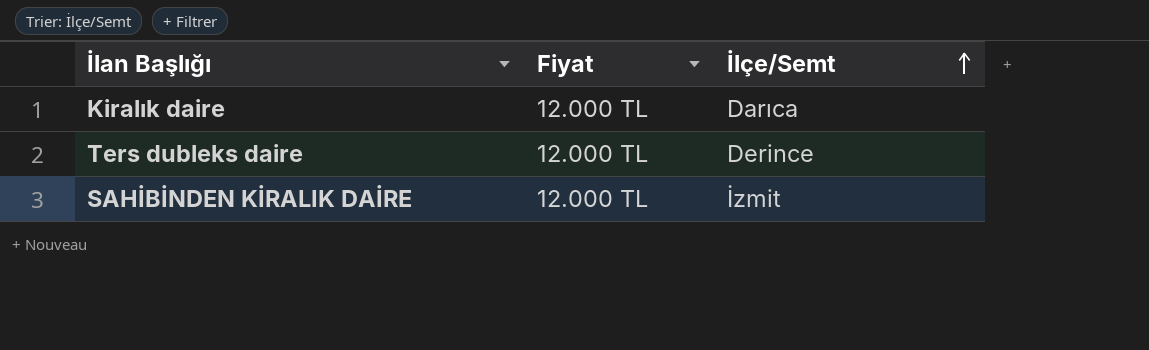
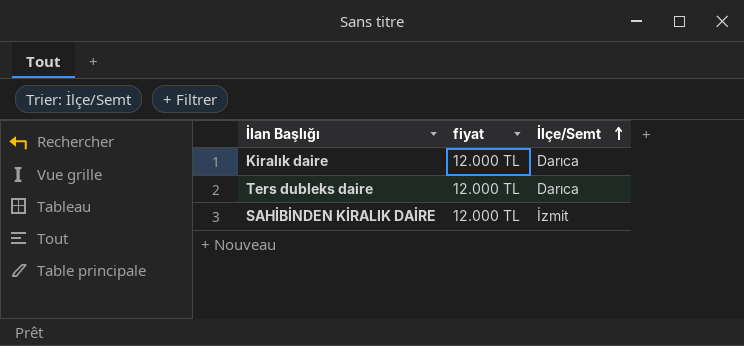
column name: Fiyat -> fiyat
Ters dubleks daire | İlçe/Semt: Derince -> Darıca

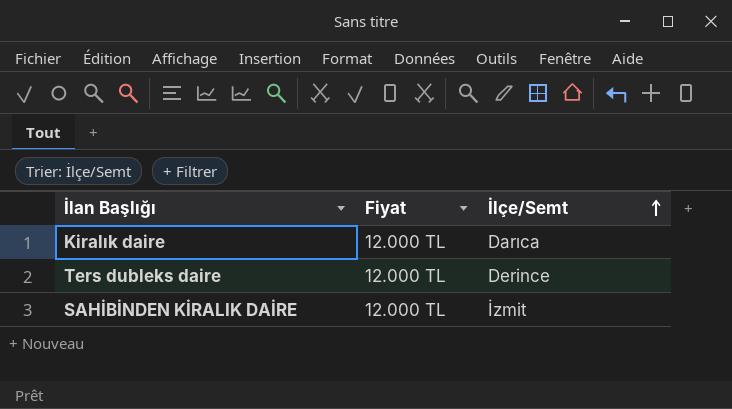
column name: fiyat -> Fiyat
Ters dubleks daire | İlçe/Semt: Darıca -> Derince

